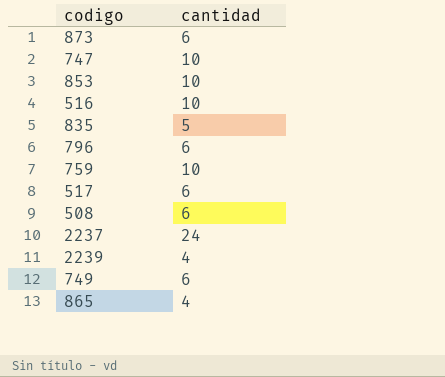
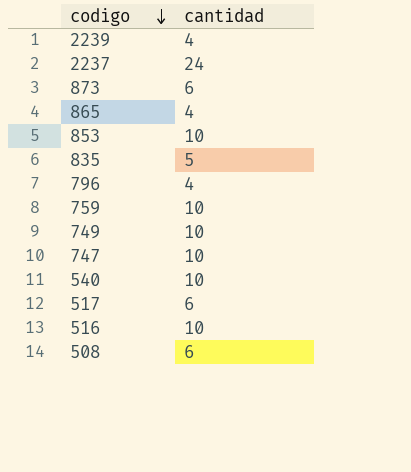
row order: none -> codigo descending
796 | cantidad: 6 -> 4
749 | cantidad: 6 -> 10
row 540: none -> 10

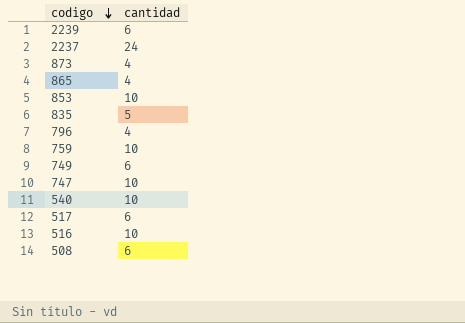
2239 | cantidad: 4 -> 6
873 | cantidad: 6 -> 4
749 | cantidad: 10 -> 6

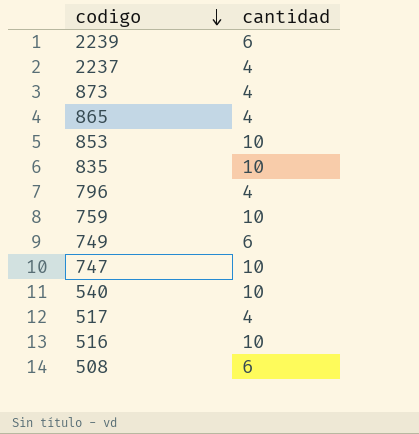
2237 | cantidad: 24 -> 4
835 | cantidad: 5 -> 10
517 | cantidad: 6 -> 4

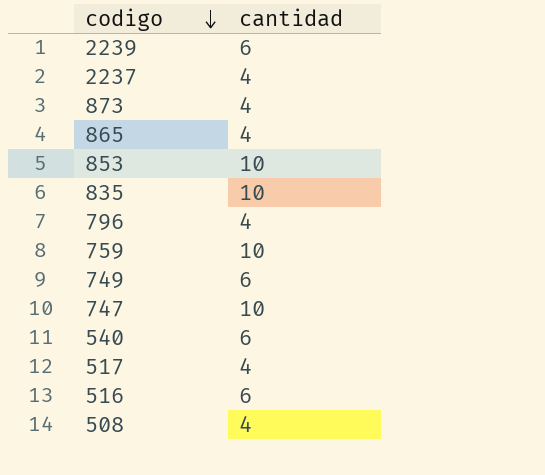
540 | cantidad: 10 -> 6
516 | cantidad: 10 -> 6
508 | cantidad: 6 -> 4

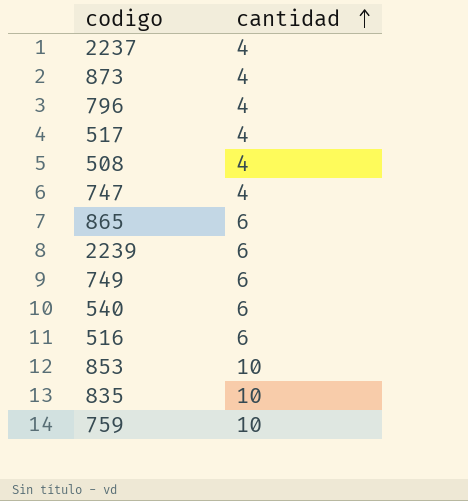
row order: codigo descending -> cantidad ascending
747 | cantidad: 10 -> 4
865 | cantidad: 4 -> 6

